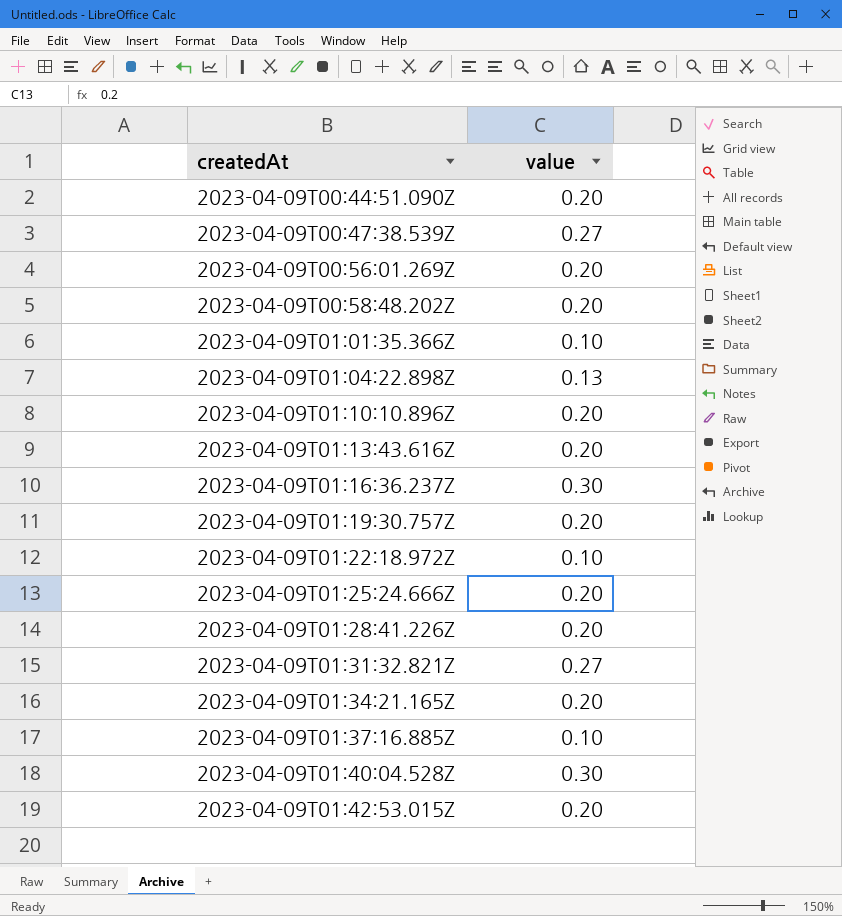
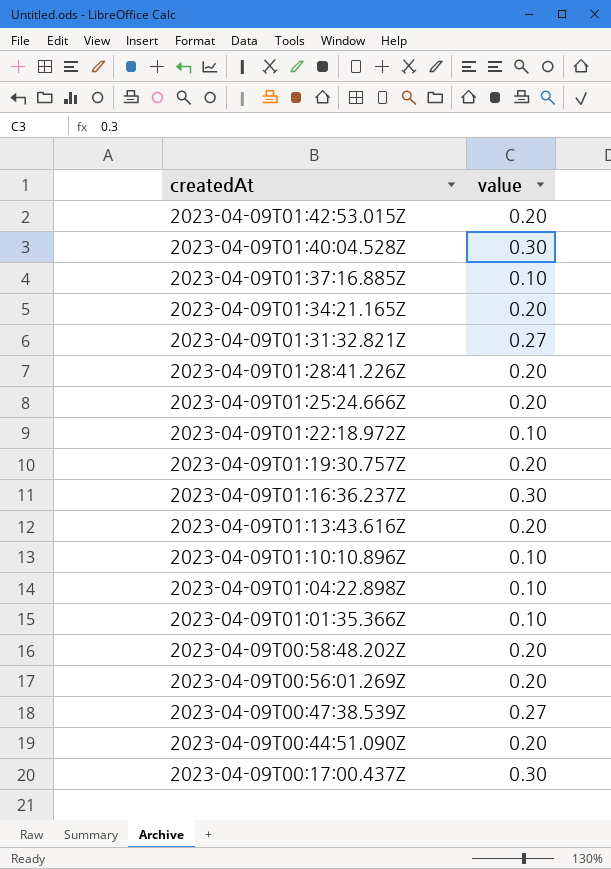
row order: createdAt ascending -> createdAt descending
2023-04-09T01:10:10.896Z | value: 0.20 -> 0.10
2023-04-09T01:04:22.898Z | value: 0.13 -> 0.10
row 2023-04-09T00:17:00.437Z: none -> 0.30

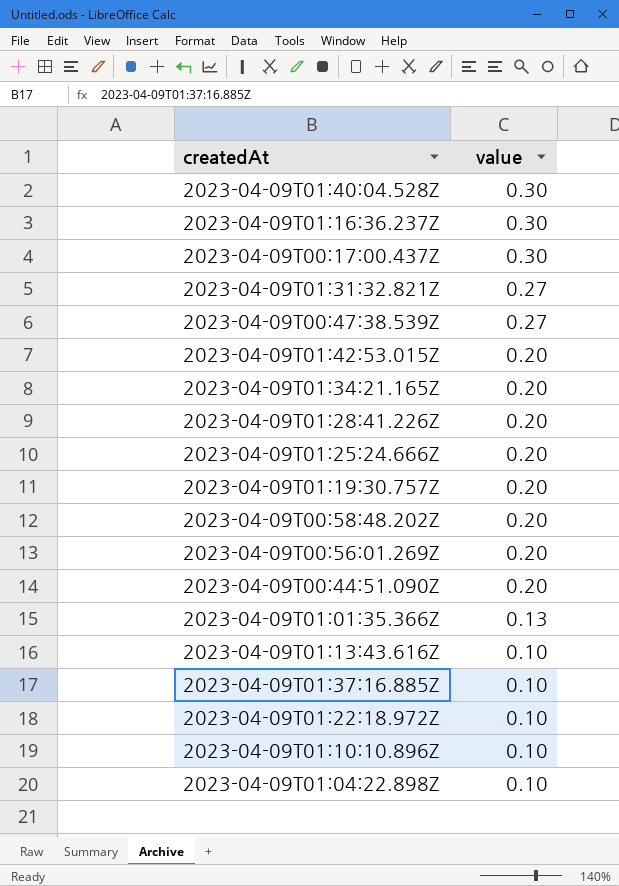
row order: createdAt descending -> value descending
2023-04-09T01:01:35.366Z | value: 0.10 -> 0.13
2023-04-09T01:13:43.616Z | value: 0.20 -> 0.10

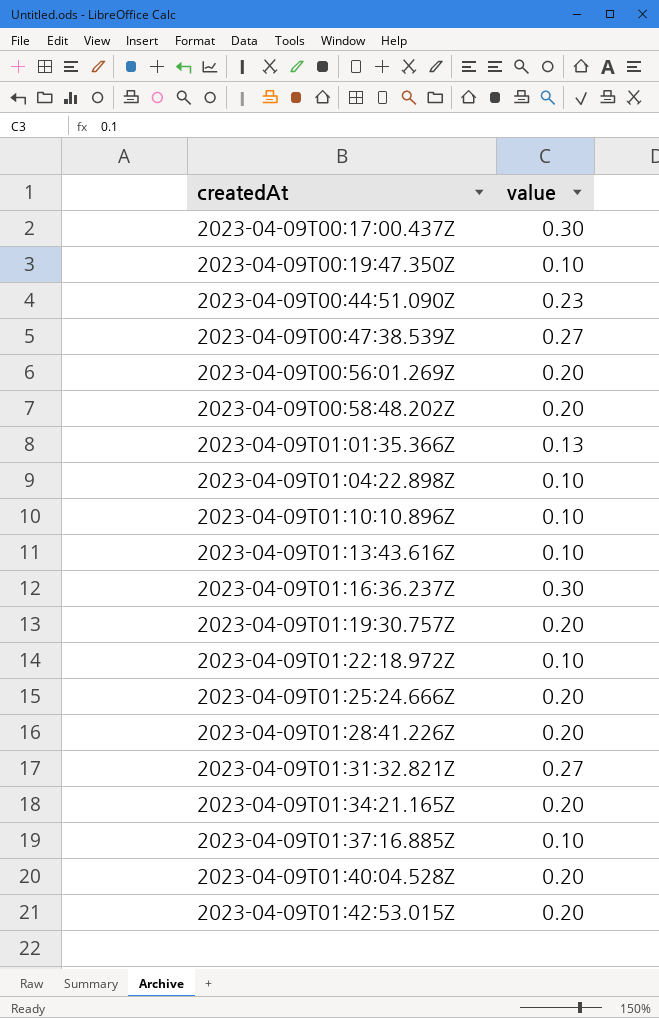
row order: value descending -> createdAt ascending
row 2023-04-09T00:19:47.350Z: none -> 0.10
2023-04-09T00:44:51.090Z | value: 0.20 -> 0.23
2023-04-09T01:40:04.528Z | value: 0.30 -> 0.20

